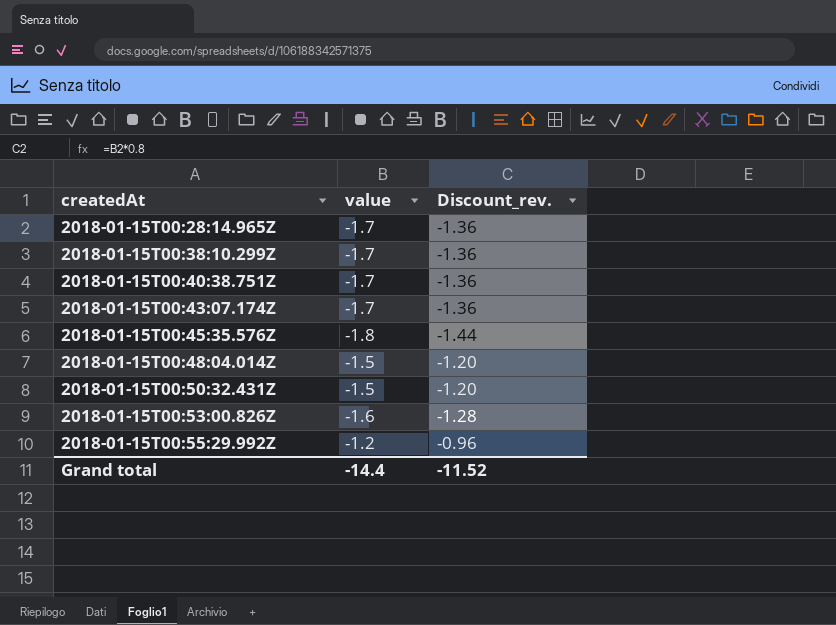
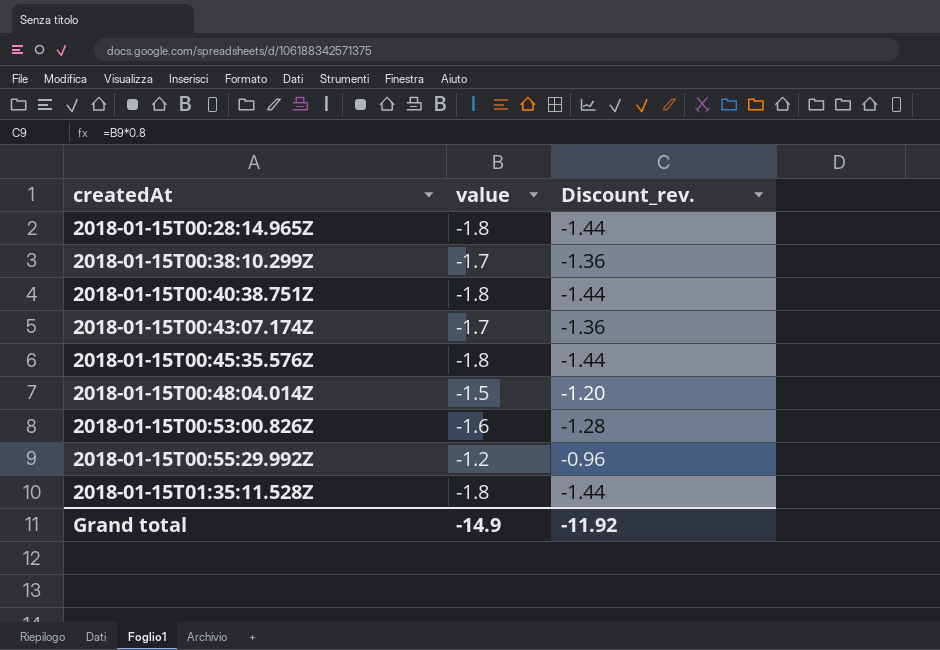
row 2018-01-15T00:50:32.431Z: -1.5 | -1.20 -> none
2018-01-15T00:28:14.965Z | value: -1.7 -> -1.8
2018-01-15T00:28:14.965Z | Discount_rev.: -1.36 -> -1.44
2018-01-15T00:40:38.751Z | value: -1.7 -> -1.8
2018-01-15T00:40:38.751Z | Discount_rev.: -1.36 -> -1.44
row 2018-01-15T01:35:11.528Z: none -> -1.8 | -1.44
Grand total | value: -14.4 -> -14.9
Grand total | Discount_rev.: -11.52 -> -11.92

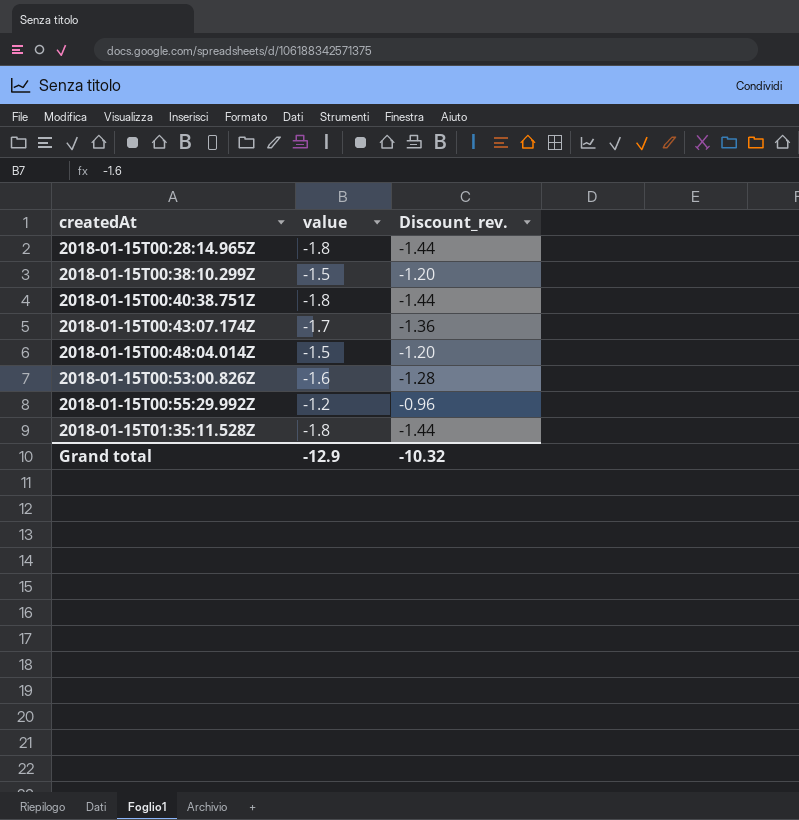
row 2018-01-15T00:45:35.576Z: -1.8 | -1.44 -> none
2018-01-15T00:38:10.299Z | value: -1.7 -> -1.5
2018-01-15T00:38:10.299Z | Discount_rev.: -1.36 -> -1.20
Grand total | value: -14.9 -> -12.9
Grand total | Discount_rev.: -11.92 -> -10.32

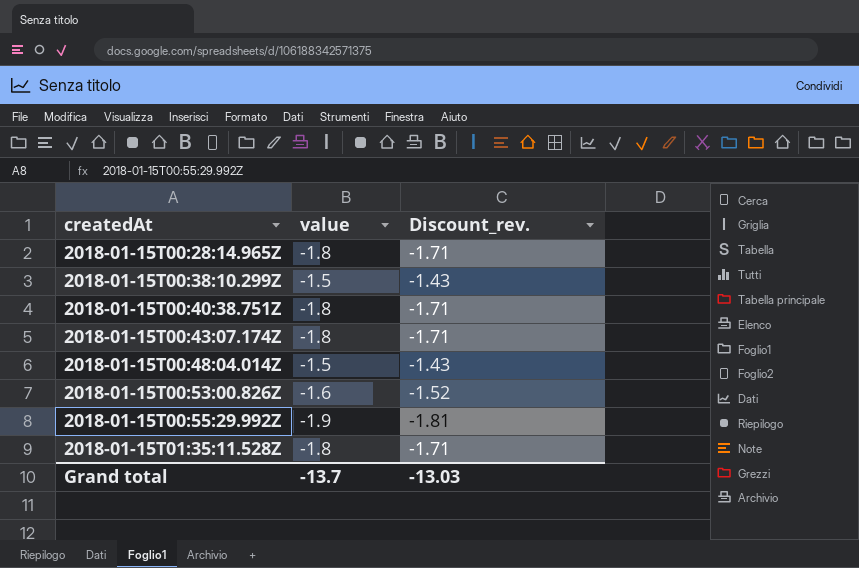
column Discount_rev. | formula: [value] * 0.8 -> [value] * 0.95
2018-01-15T00:43:07.174Z | value: -1.7 -> -1.8
2018-01-15T00:55:29.992Z | value: -1.2 -> -1.9
Grand total | value: -12.9 -> -13.7
Grand total | Discount_rev.: -10.32 -> -13.03

